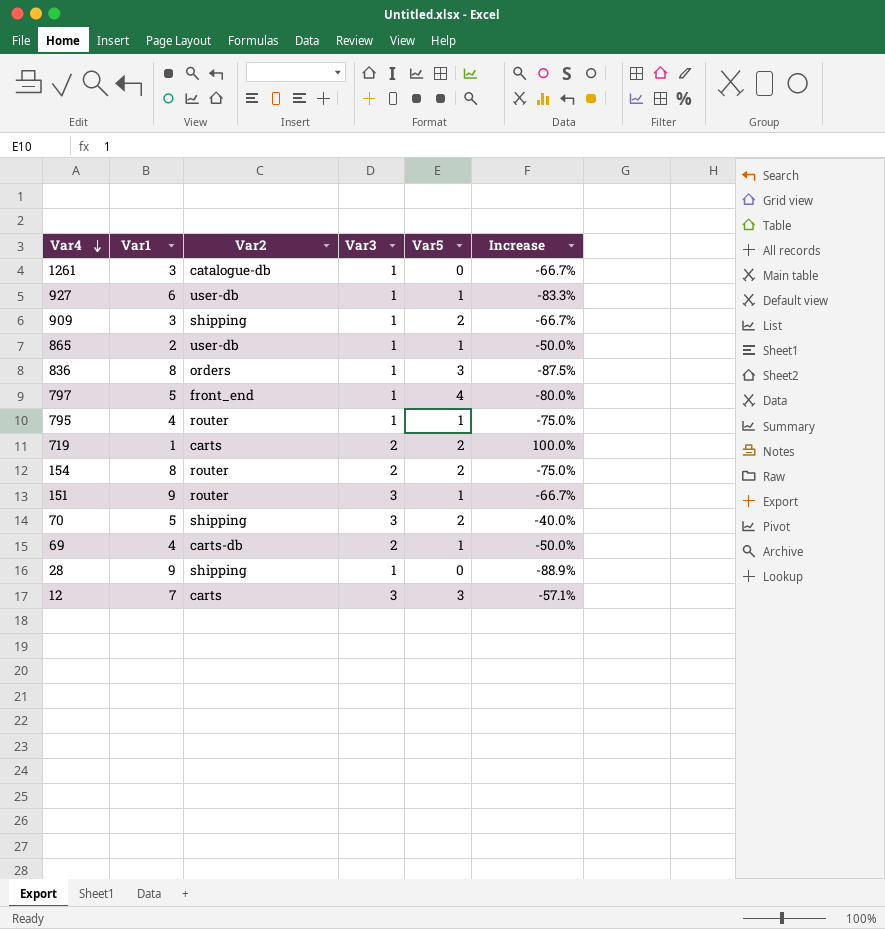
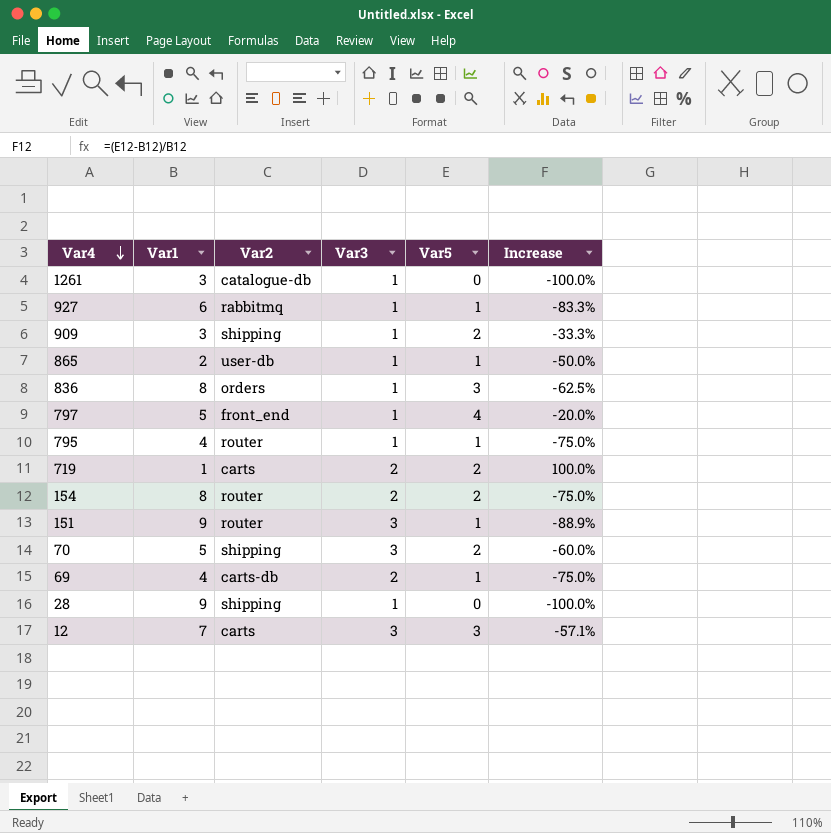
column Increase | formula: ([Var3] - [Var1]) / [Var1] -> ([Var5] - [Var1]) / [Var1]
927 | Var2: user-db -> rabbitmq

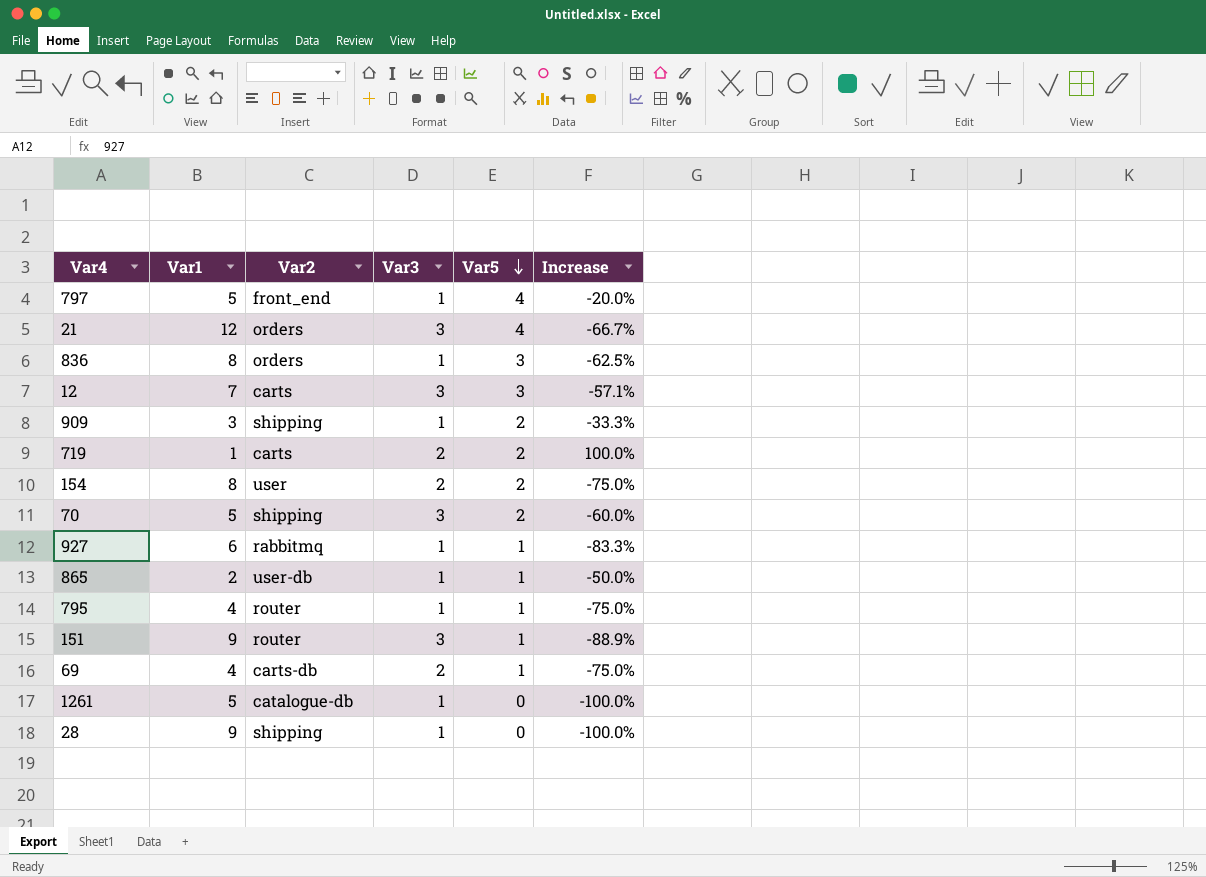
row order: Var4 descending -> Var5 descending
row 21: none -> 12 | orders | 3 | 4 | -66.7%
154 | Var2: router -> user
1261 | Var1: 3 -> 5

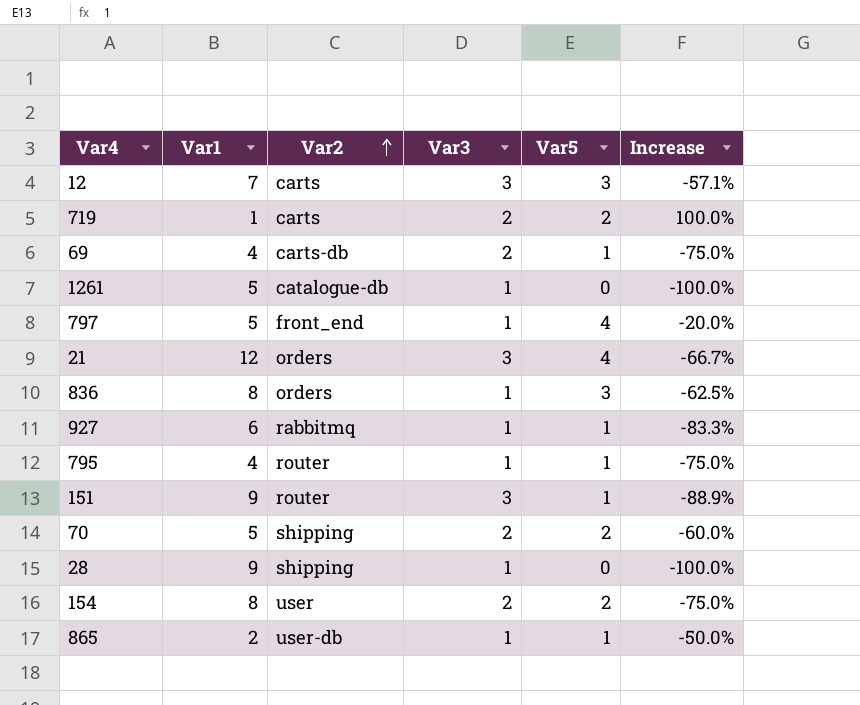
row order: Var5 descending -> Var2 ascending
row 909: 3 | shipping | 1 | 2 | -33.3% -> none
70 | Var3: 3 -> 2

